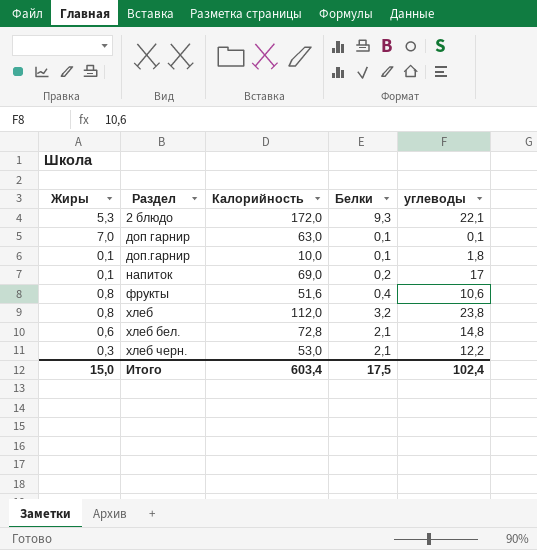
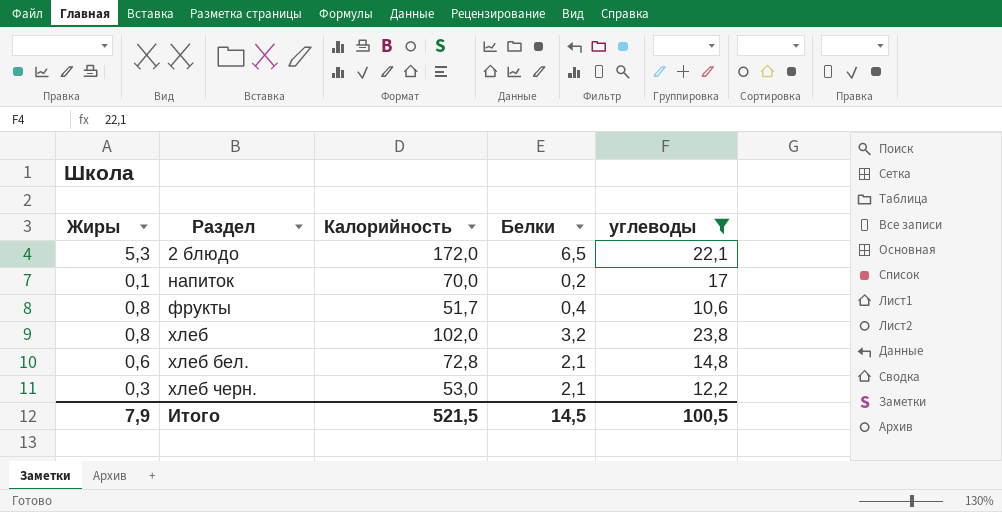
filter: none -> углеводы >= 10,6
2 блюдо | Белки: 9,3 -> 6,5
напиток | Калорийность: 69,0 -> 70,0
фрукты | Калорийность: 51,6 -> 51,7
хлеб | Калорийность: 112,0 -> 102,0
Итого | Жиры: 15,0 -> 7,9
Итого | Калорийность: 603,4 -> 521,5
Итого | Белки: 17,5 -> 14,5
Итого | углеводы: 102,4 -> 100,5

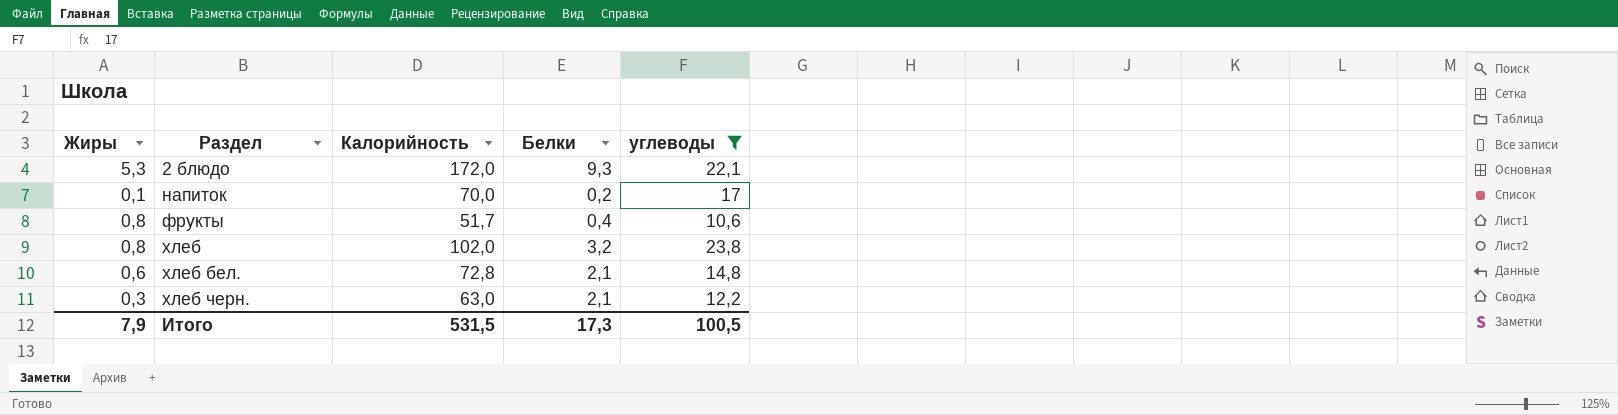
2 блюдо | Белки: 6,5 -> 9,3
хлеб черн. | Калорийность: 53,0 -> 63,0
Итого | Калорийность: 521,5 -> 531,5
Итого | Белки: 14,5 -> 17,3

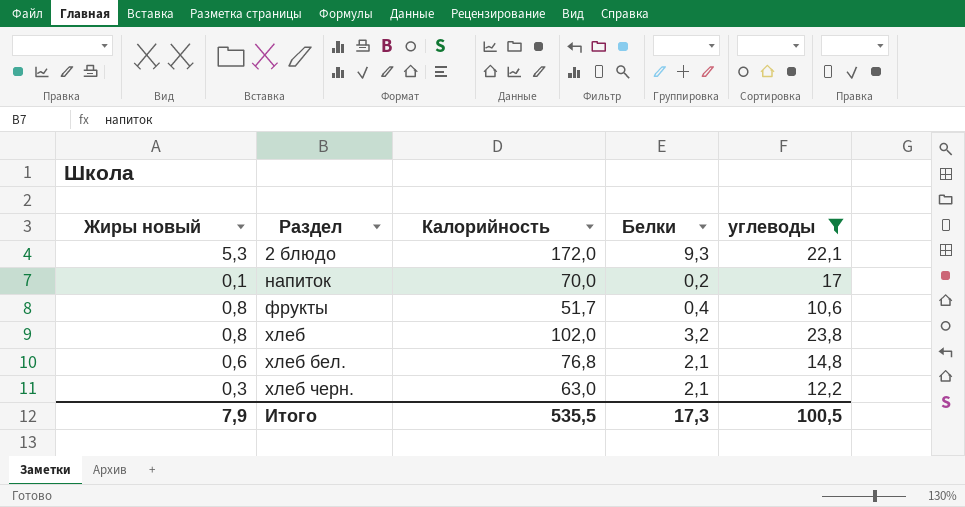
column name: Жиры -> Жиры новый
хлеб бел. | Калорийность: 72,8 -> 76,8
Итого | Калорийность: 531,5 -> 535,5

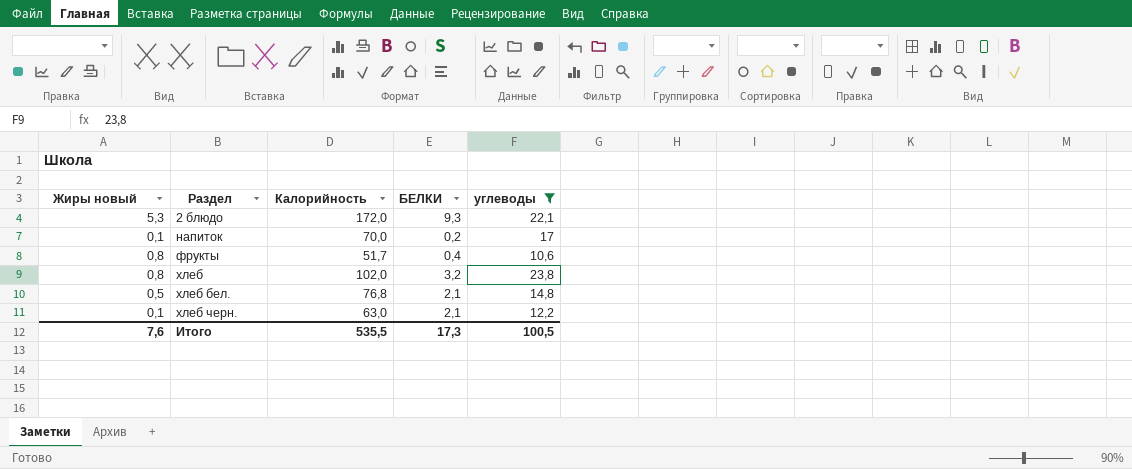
column name: Белки -> БЕЛКИ
хлеб бел. | Жиры новый: 0,6 -> 0,5
хлеб черн. | Жиры новый: 0,3 -> 0,1
Итого | Жиры новый: 7,9 -> 7,6

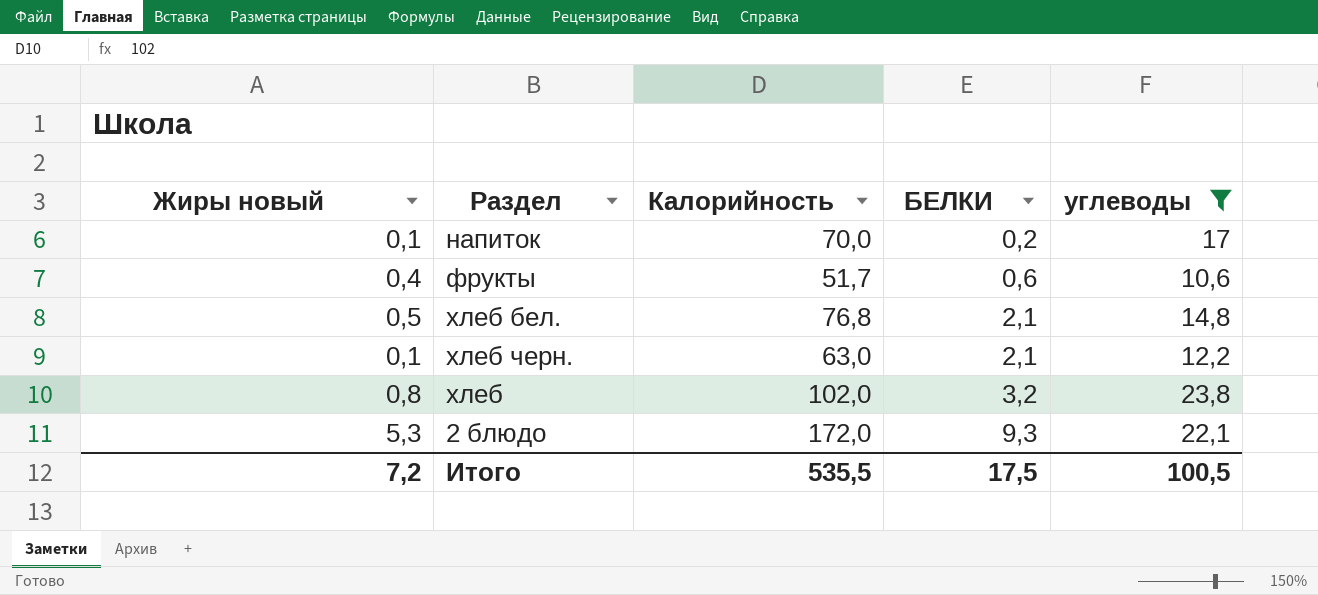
row order: Раздел ascending -> БЕЛКИ ascending
фрукты | Жиры новый: 0,8 -> 0,4
фрукты | БЕЛКИ: 0,4 -> 0,6
Итого | Жиры новый: 7,6 -> 7,2
Итого | БЕЛКИ: 17,3 -> 17,5

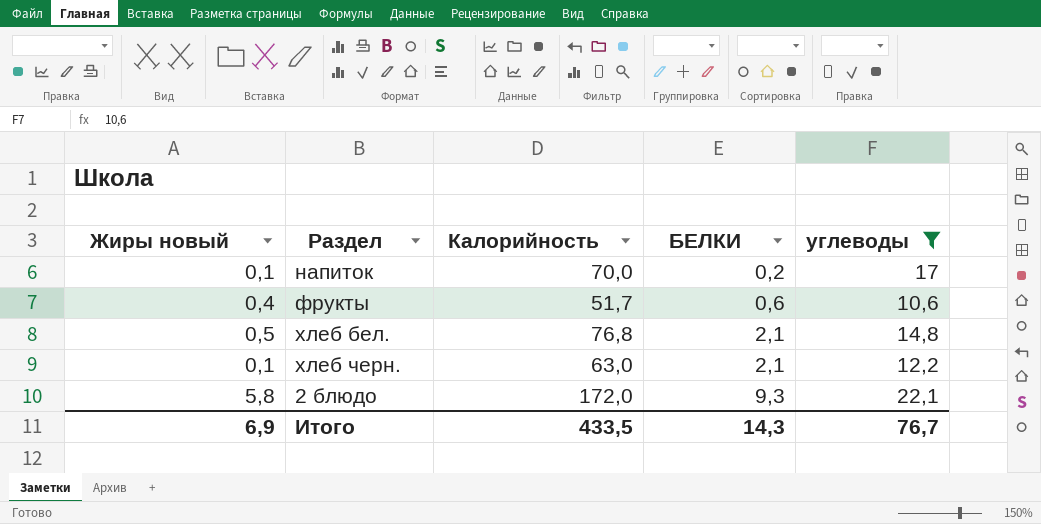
row хлеб: 0,8 | 102,0 | 3,2 | 23,8 -> none
2 блюдо | Жиры новый: 5,3 -> 5,8
Итого | Жиры новый: 7,2 -> 6,9
Итого | Калорийность: 535,5 -> 433,5
Итого | БЕЛКИ: 17,5 -> 14,3
Итого | углеводы: 100,5 -> 76,7

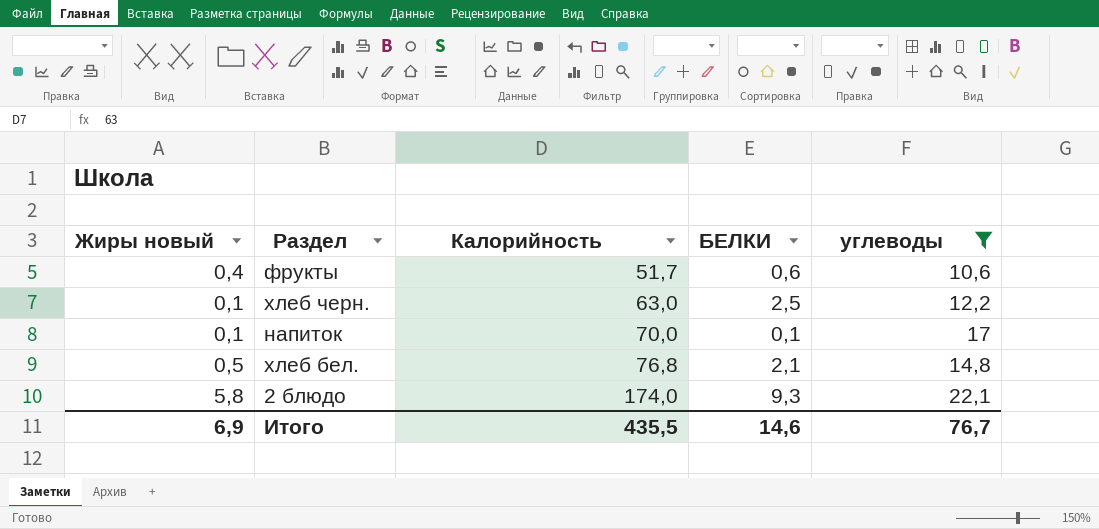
row order: БЕЛКИ ascending -> Калорийность ascending
хлеб черн. | БЕЛКИ: 2,1 -> 2,5
напиток | БЕЛКИ: 0,2 -> 0,1
2 блюдо | Калорийность: 172,0 -> 174,0
Итого | Калорийность: 433,5 -> 435,5
Итого | БЕЛКИ: 14,3 -> 14,6

